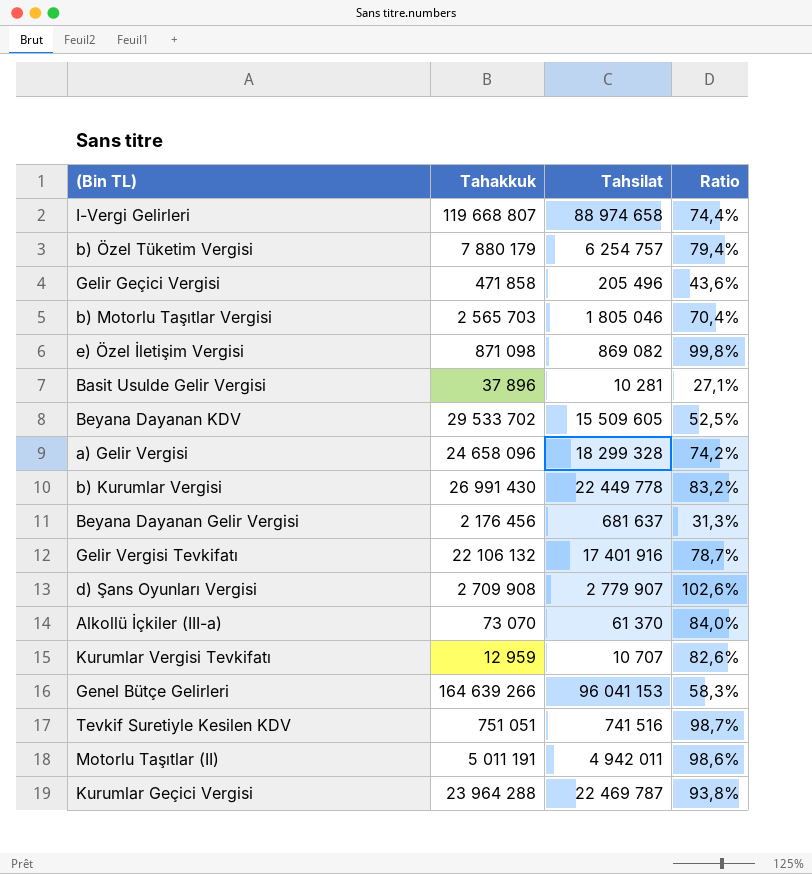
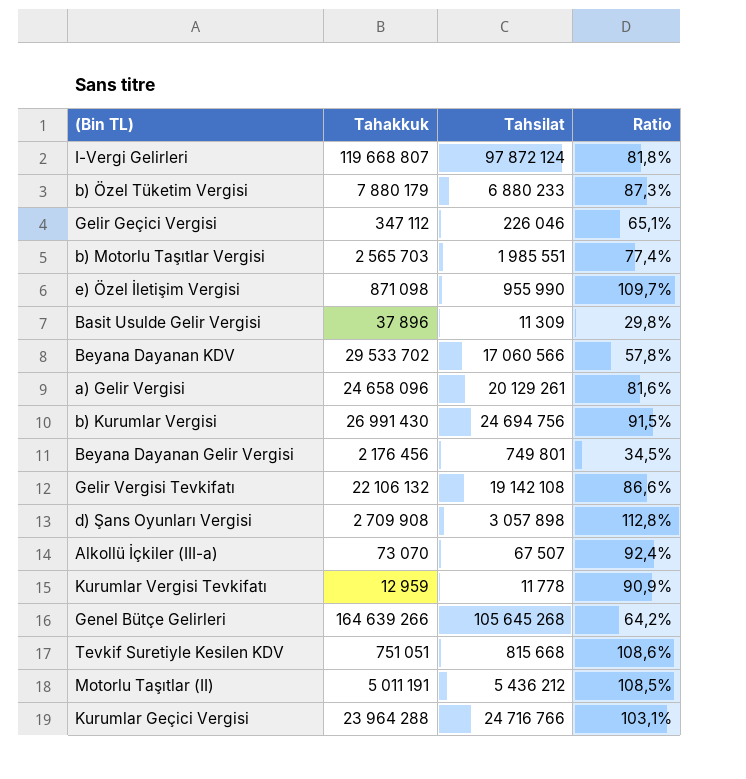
I-Vergi Gelirleri | Tahsilat: 88 974 658 -> 97 872 124
I-Vergi Gelirleri | Ratio: 74,4% -> 81,8%
b) Özel Tüketim Vergisi | Tahsilat: 6 254 757 -> 6 880 233
b) Özel Tüketim Vergisi | Ratio: 79,4% -> 87,3%
Gelir Geçici Vergisi | Tahakkuk: 471 858 -> 347 112
Gelir Geçici Vergisi | Tahsilat: 205 496 -> 226 046
Gelir Geçici Vergisi | Ratio: 43,6% -> 65,1%
b) Motorlu Taşıtlar Vergisi | Tahsilat: 1 805 046 -> 1 985 551
b) Motorlu Taşıtlar Vergisi | Ratio: 70,4% -> 77,4%
e) Özel İletişim Vergisi | Tahsilat: 869 082 -> 955 990
e) Özel İletişim Vergisi | Ratio: 99,8% -> 109,7%
Basit Usulde Gelir Vergisi | Tahsilat: 10 281 -> 11 309
Basit Usulde Gelir Vergisi | Ratio: 27,1% -> 29,8%
Beyana Dayanan KDV | Tahsilat: 15 509 605 -> 17 060 566
Beyana Dayanan KDV | Ratio: 52,5% -> 57,8%
a) Gelir Vergisi | Tahsilat: 18 299 328 -> 20 129 261
a) Gelir Vergisi | Ratio: 74,2% -> 81,6%
b) Kurumlar Vergisi | Tahsilat: 22 449 778 -> 24 694 756
b) Kurumlar Vergisi | Ratio: 83,2% -> 91,5%
Beyana Dayanan Gelir Vergisi | Tahsilat: 681 637 -> 749 801
Beyana Dayanan Gelir Vergisi | Ratio: 31,3% -> 34,5%
Gelir Vergisi Tevkifatı | Tahsilat: 17 401 916 -> 19 142 108
Gelir Vergisi Tevkifatı | Ratio: 78,7% -> 86,6%
d) Şans Oyunları Vergisi | Tahsilat: 2 779 907 -> 3 057 898
d) Şans Oyunları Vergisi | Ratio: 102,6% -> 112,8%
Alkollü İçkiler (III-a) | Tahsilat: 61 370 -> 67 507
Alkollü İçkiler (III-a) | Ratio: 84,0% -> 92,4%
Kurumlar Vergisi Tevkifatı | Tahsilat: 10 707 -> 11 778
Kurumlar Vergisi Tevkifatı | Ratio: 82,6% -> 90,9%
Genel Bütçe Gelirleri | Tahsilat: 96 041 153 -> 105 645 268
Genel Bütçe Gelirleri | Ratio: 58,3% -> 64,2%
Tevkif Suretiyle Kesilen KDV | Tahsilat: 741 516 -> 815 668
Tevkif Suretiyle Kesilen KDV | Ratio: 98,7% -> 108,6%
Motorlu Taşıtlar (II) | Tahsilat: 4 942 011 -> 5 436 212
Motorlu Taşıtlar (II) | Ratio: 98,6% -> 108,5%
Kurumlar Geçici Vergisi | Tahsilat: 22 469 787 -> 24 716 766
Kurumlar Geçici Vergisi | Ratio: 93,8% -> 103,1%

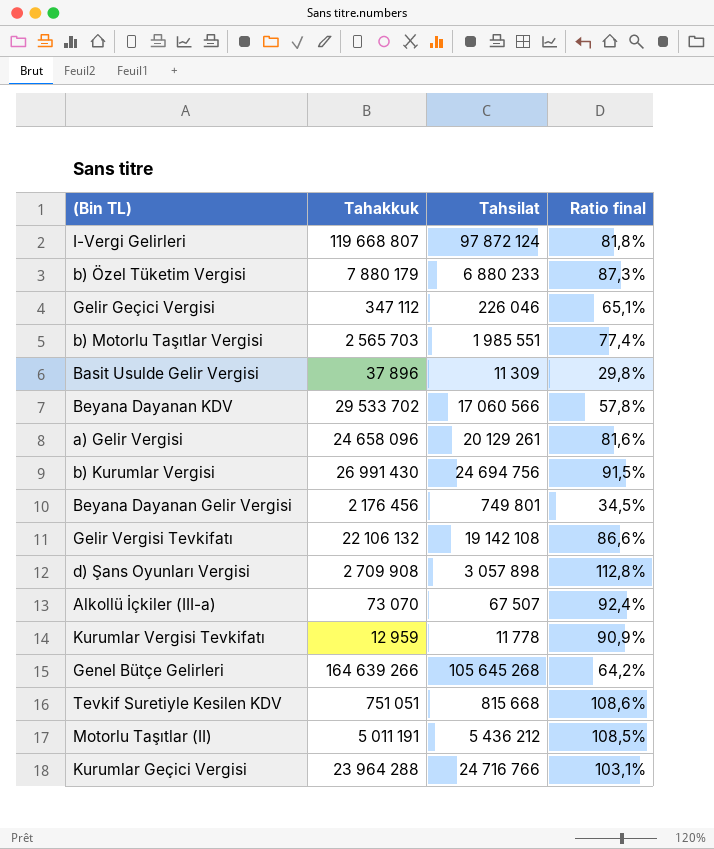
column name: Ratio -> Ratio final
row e) Özel İletişim Vergisi: 871 098 | 955 990 | 109,7% -> none

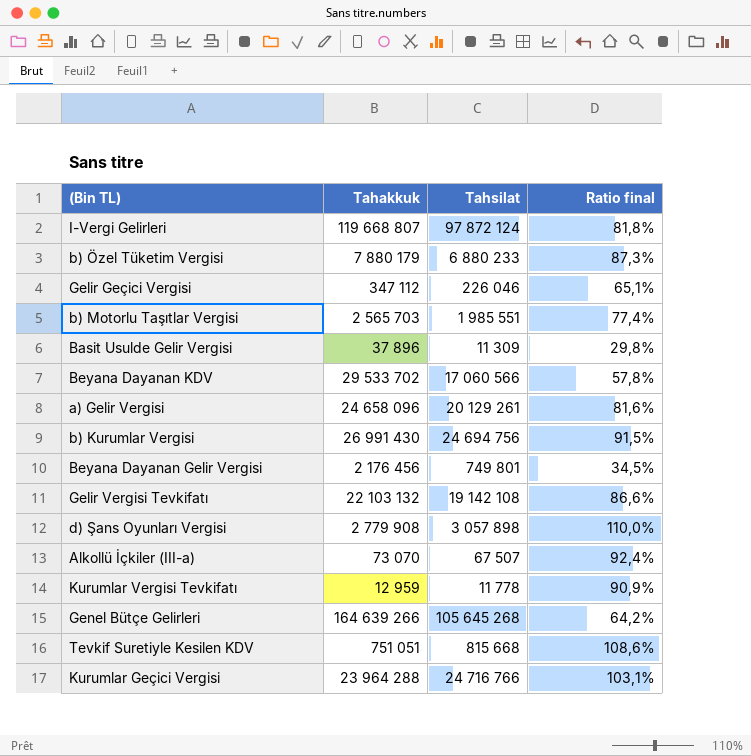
row Motorlu Taşıtlar (II): 5 011 191 | 5 436 212 | 108,5% -> none
Gelir Vergisi Tevkifatı | Tahakkuk: 22 106 132 -> 22 103 132
d) Şans Oyunları Vergisi | Tahakkuk: 2 709 908 -> 2 779 908
d) Şans Oyunları Vergisi | Ratio final: 112,8% -> 110,0%

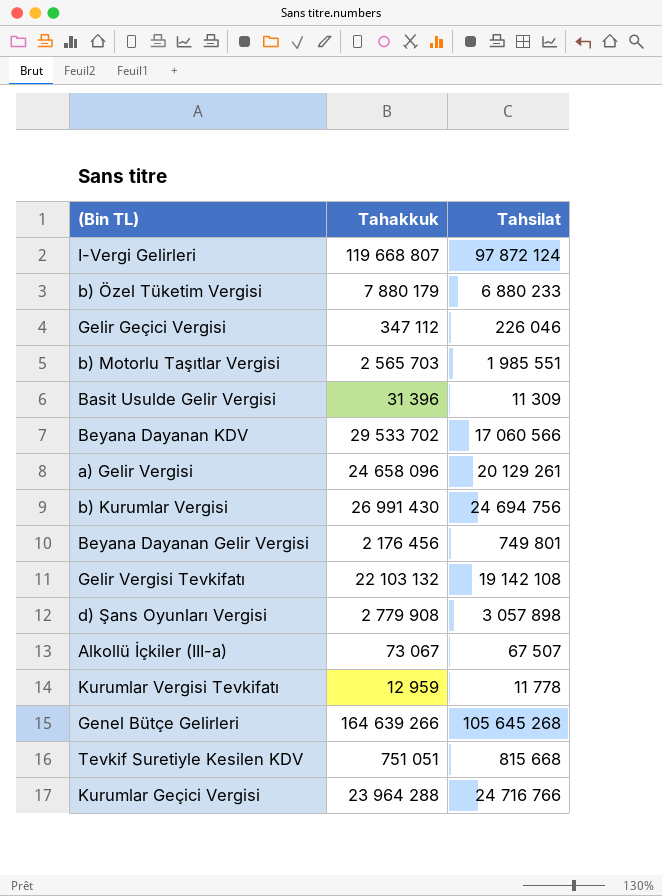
column Ratio final | formula: [Tahsilat] / [Tahakkuk] -> none
Basit Usulde Gelir Vergisi | Tahakkuk: 37 896 -> 31 396
Alkollü İçkiler (III-a) | Tahakkuk: 73 070 -> 73 067

